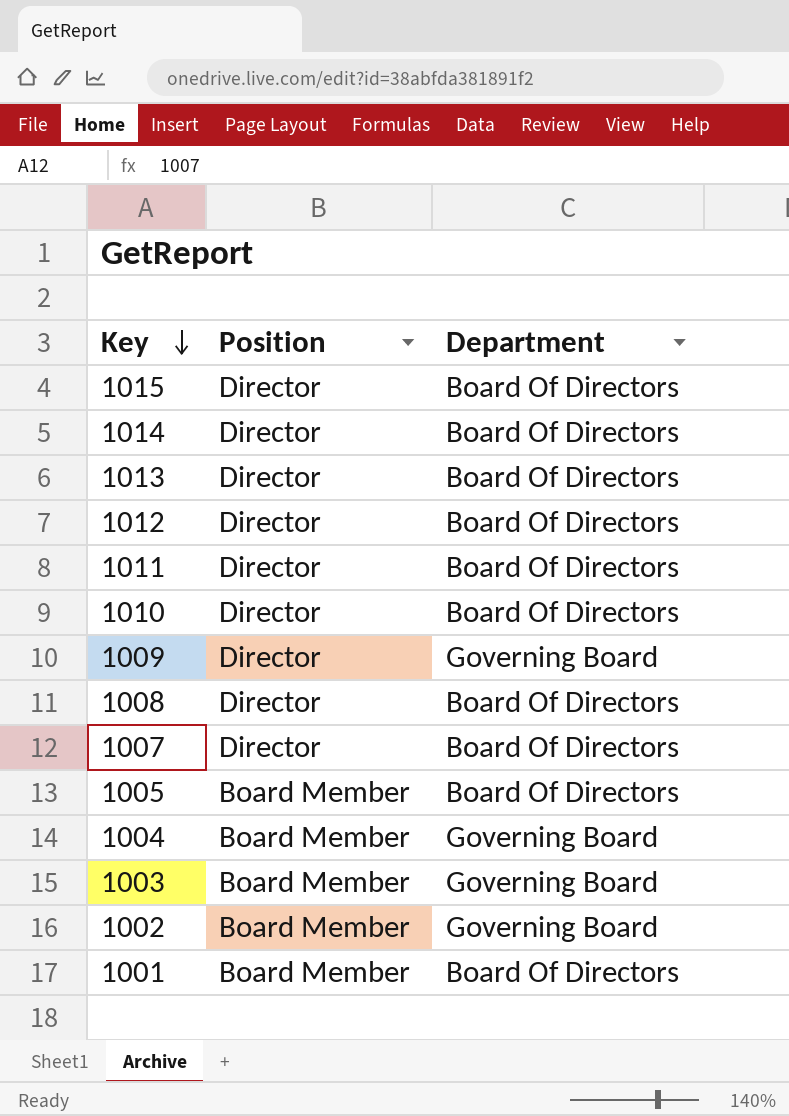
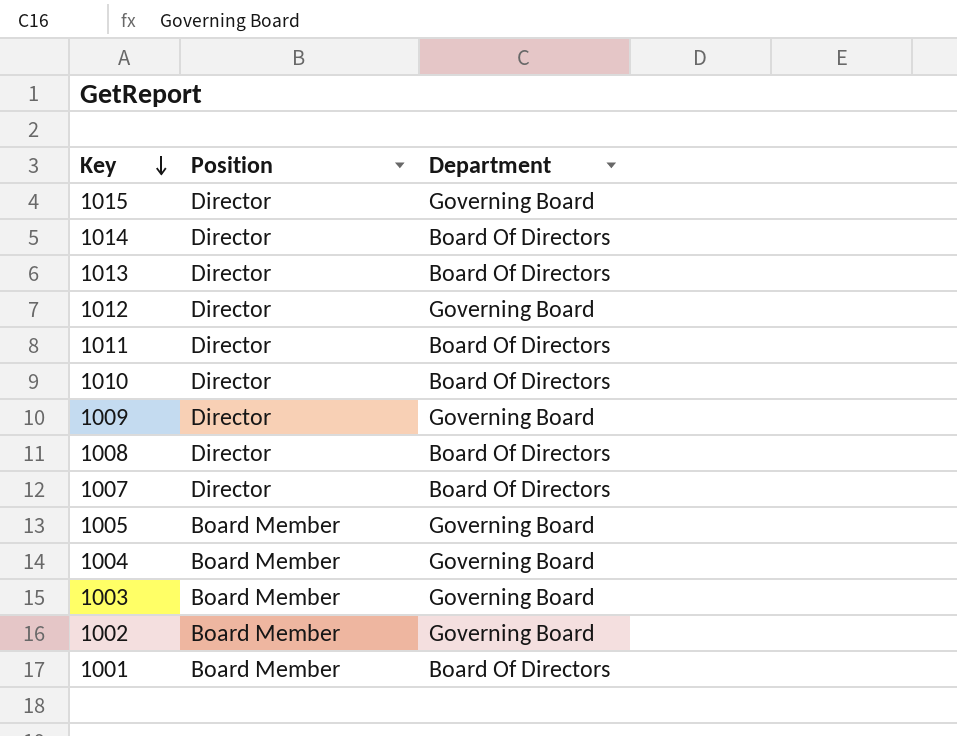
1015 | Department: Board Of Directors -> Governing Board
1012 | Department: Board Of Directors -> Governing Board
1005 | Department: Board Of Directors -> Governing Board

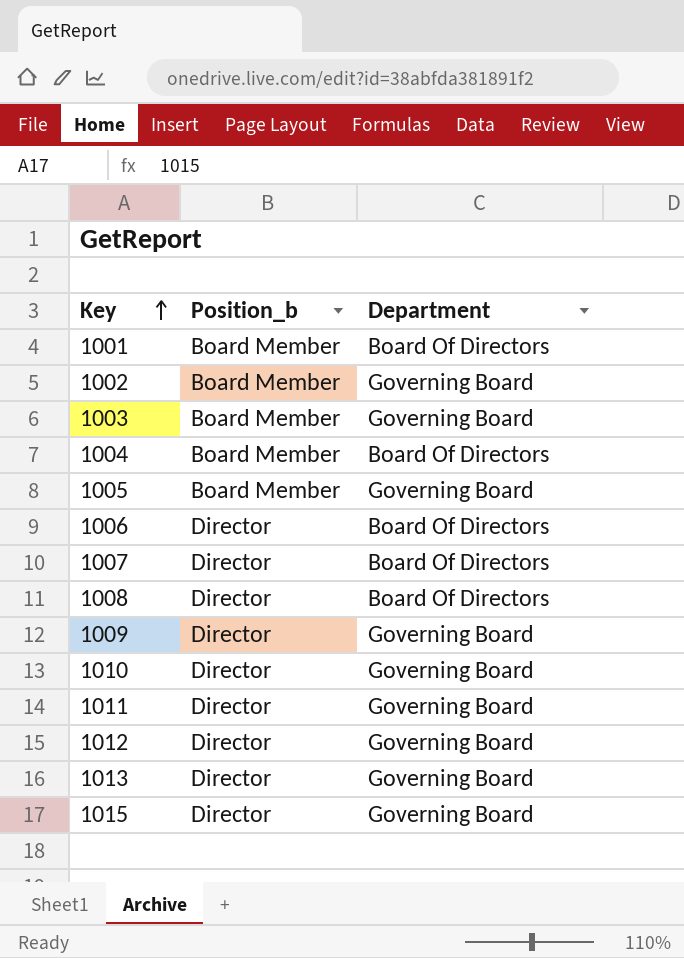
row order: Key descending -> Key ascending
column name: Position -> Position_b
row 1014: Director | Board Of Directors -> none
1004 | Department: Governing Board -> Board Of Directors
row 1006: none -> Director | Board Of Directors
1010 | Department: Board Of Directors -> Governing Board
1011 | Department: Board Of Directors -> Governing Board
1013 | Department: Board Of Directors -> Governing Board

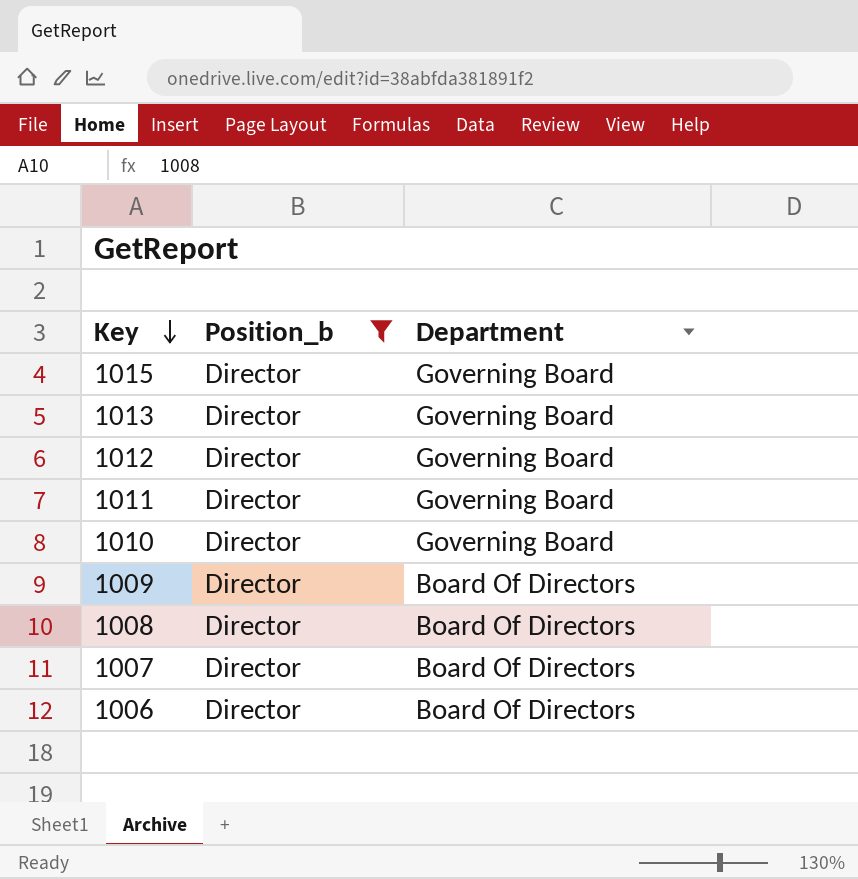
filter: none -> Position_b = Director
row order: Key ascending -> Key descending
1009 | Department: Governing Board -> Board Of Directors

